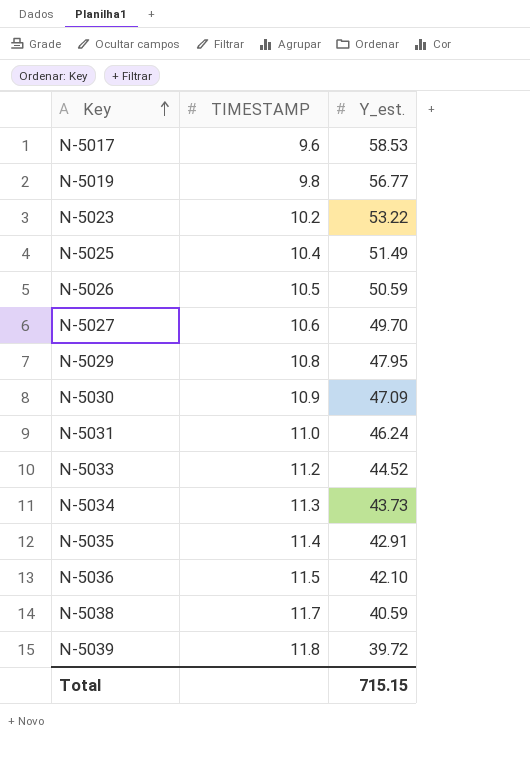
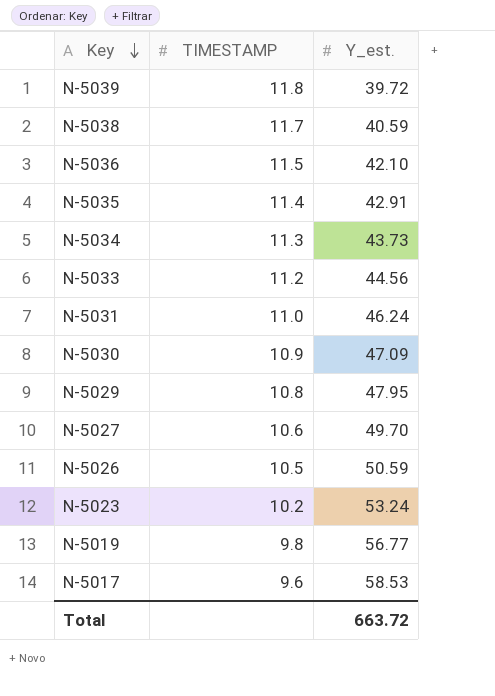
row order: Key ascending -> Key descending
row N-5025: 10.4 | 51.49 -> none
N-5033 | Y_est.: 44.52 -> 44.56
N-5023 | Y_est.: 53.22 -> 53.24
Total | Y_est.: 715.15 -> 663.72

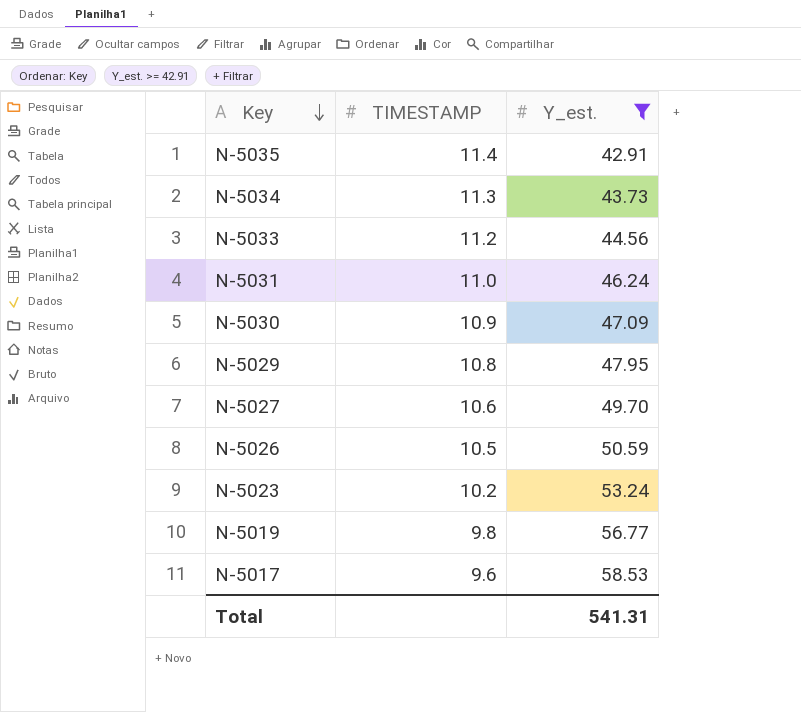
filter: none -> Y_est. >= 42.91
Total | Y_est.: 663.72 -> 541.31

